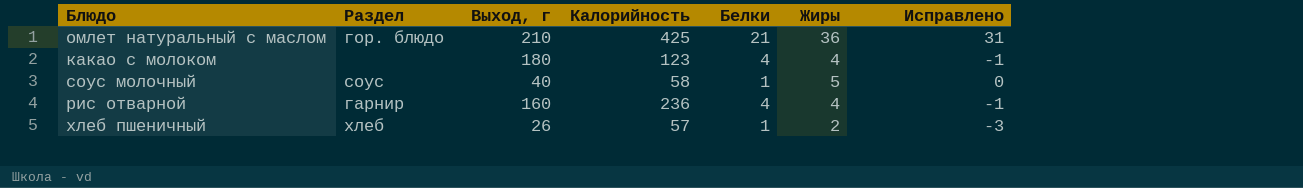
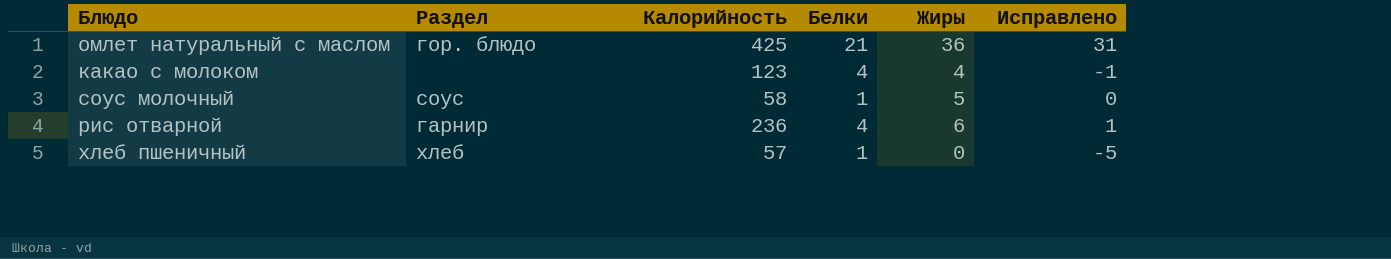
column Выход, г | position: 3 -> none
рис отварной | Жиры: 4 -> 6
рис отварной | Исправлено: -1 -> 1
хлеб пшеничный | Жиры: 2 -> 0
хлеб пшеничный | Исправлено: -3 -> -5

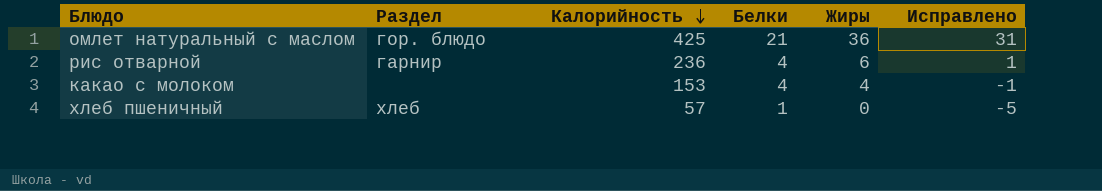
row order: none -> Калорийность descending
row соус молочный: соус | 58 | 1 | 5 | 0 -> none
какао с молоком | Калорийность: 123 -> 153

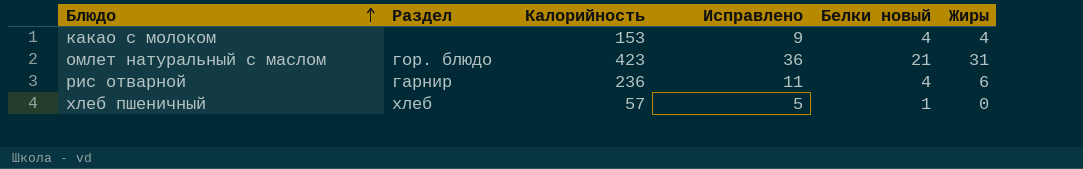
row order: Калорийность descending -> Блюдо ascending
column Исправлено | formula: [Жиры] - 5 -> [Жиры] + 5
column Исправлено | position: 6 -> 4
column name: Белки -> Белки новый
омлет натуральный с маслом | Калорийность: 425 -> 423
омлет натуральный с маслом | Жиры: 36 -> 31

